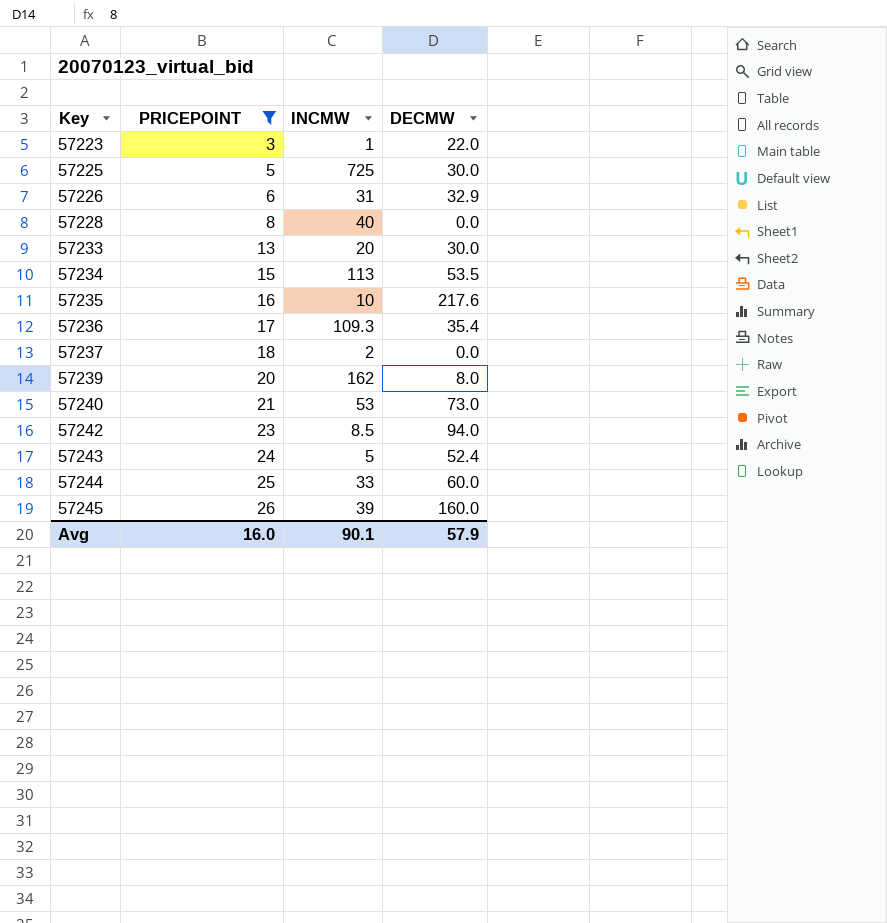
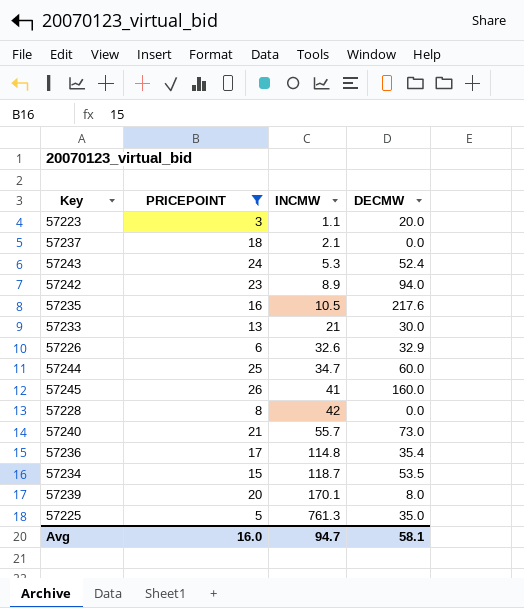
row order: Key ascending -> INCMW ascending
57223 | INCMW: 1 -> 1.1
57223 | DECMW: 22.0 -> 20.0
57237 | INCMW: 2 -> 2.1
57243 | INCMW: 5 -> 5.3
57242 | INCMW: 8.5 -> 8.9
57235 | INCMW: 10 -> 10.5
57233 | INCMW: 20 -> 21
57226 | INCMW: 31 -> 32.6
57244 | INCMW: 33 -> 34.7
57245 | INCMW: 39 -> 41
57228 | INCMW: 40 -> 42
57240 | INCMW: 53 -> 55.7
57236 | INCMW: 109.3 -> 114.8
57234 | INCMW: 113 -> 118.7
57239 | INCMW: 162 -> 170.1
57225 | INCMW: 725 -> 761.3
57225 | DECMW: 30.0 -> 35.0
Avg | INCMW: 90.1 -> 94.7
Avg | DECMW: 57.9 -> 58.1

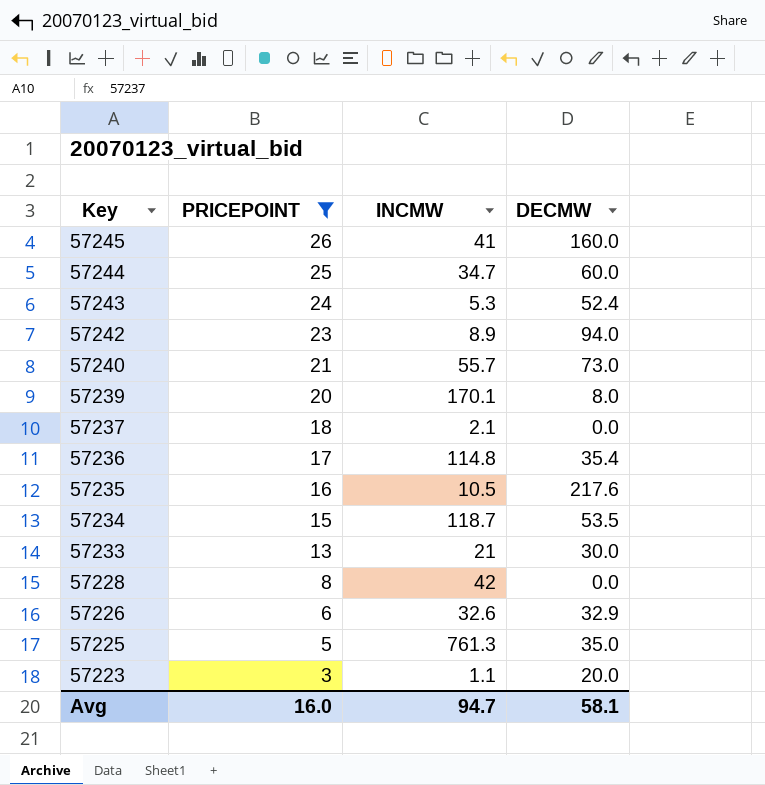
row order: INCMW ascending -> Key descending

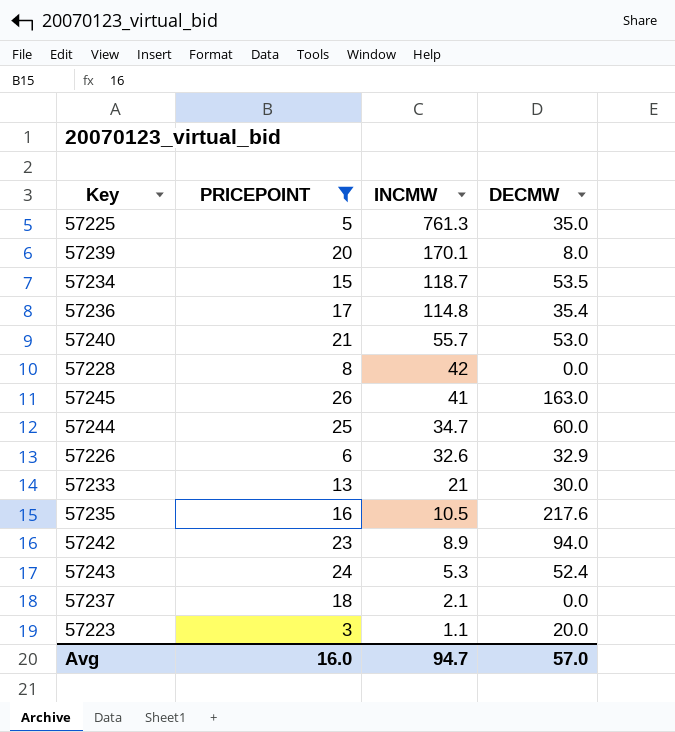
row order: Key descending -> INCMW descending
57240 | DECMW: 73.0 -> 53.0
57245 | DECMW: 160.0 -> 163.0
Avg | DECMW: 58.1 -> 57.0

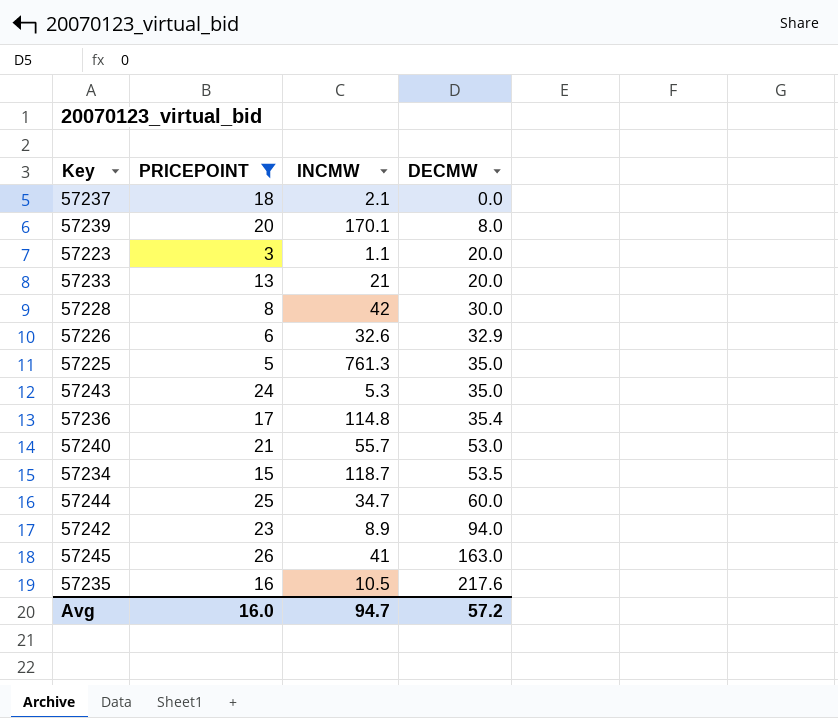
row order: INCMW descending -> DECMW ascending
57233 | DECMW: 30.0 -> 20.0
57228 | DECMW: 0.0 -> 30.0
57243 | DECMW: 52.4 -> 35.0
Avg | DECMW: 57.0 -> 57.2

